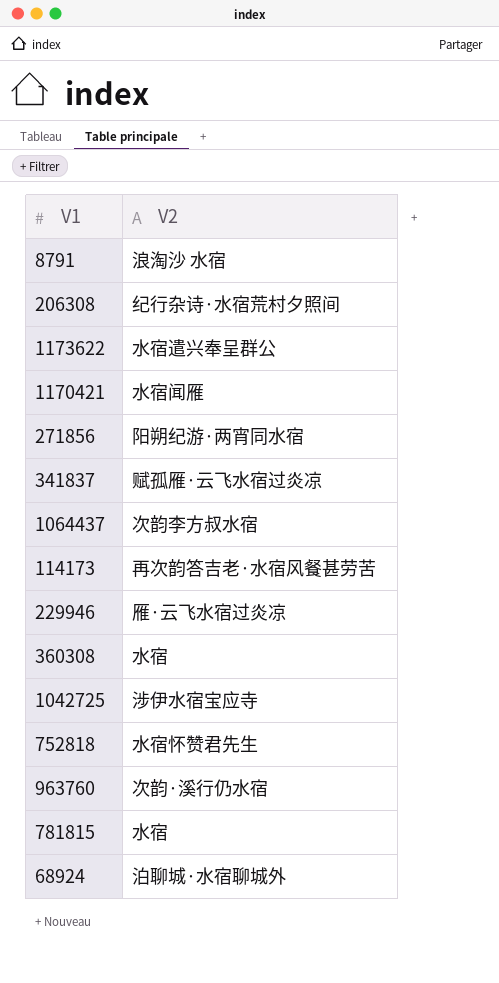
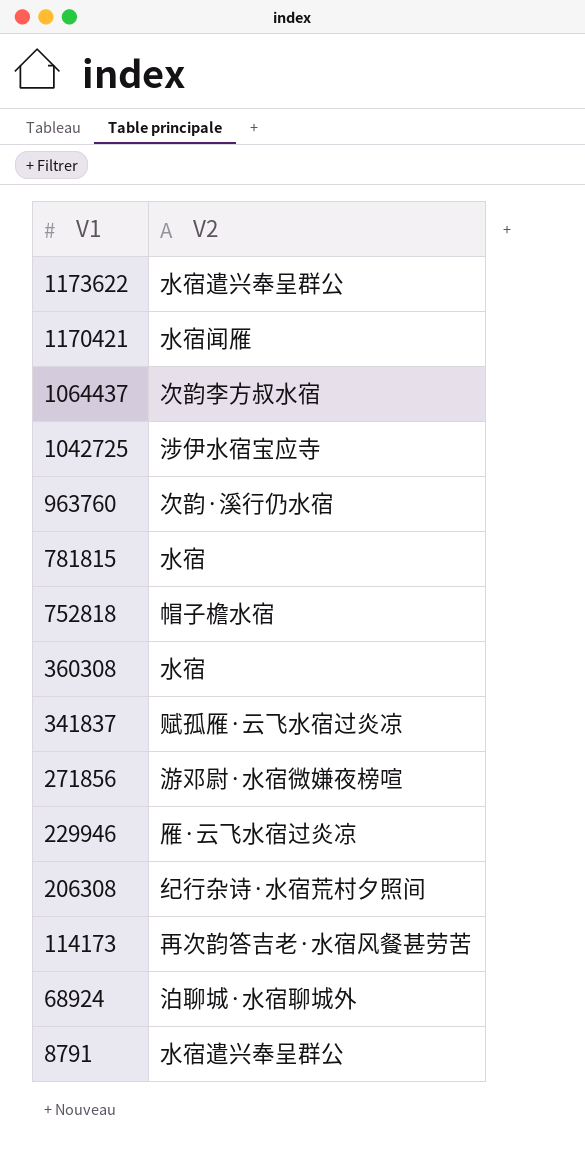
row order: none -> V1 descending
752818 | V2: 水宿怀赞君先生 -> 帽子檐水宿
271856 | V2: 阳朔纪游·两宵同水宿 -> 游邓尉·水宿微嫌夜榜喧
8791 | V2: 浪淘沙 水宿 -> 水宿遣兴奉呈群公

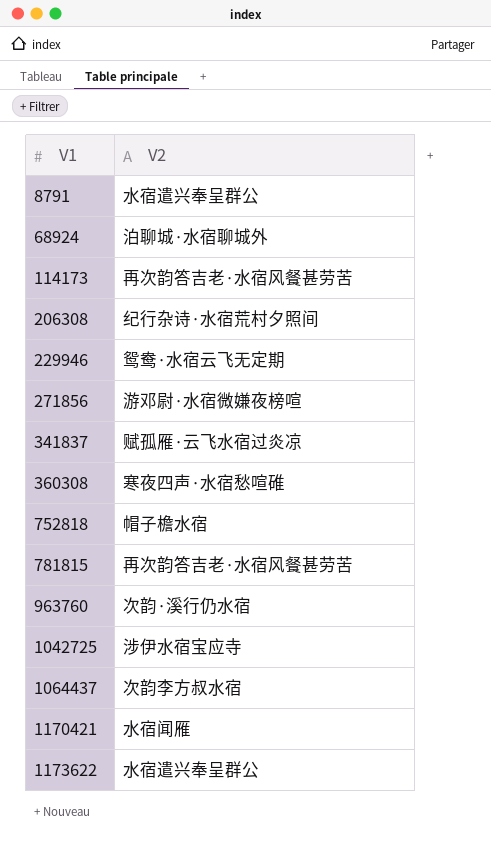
row order: V1 descending -> V1 ascending
229946 | V2: 雁·云飞水宿过炎凉 -> 鸳鸯·水宿云飞无定期
360308 | V2: 水宿 -> 寒夜四声·水宿愁喧碓
781815 | V2: 水宿 -> 再次韵答吉老·水宿风餐甚劳苦

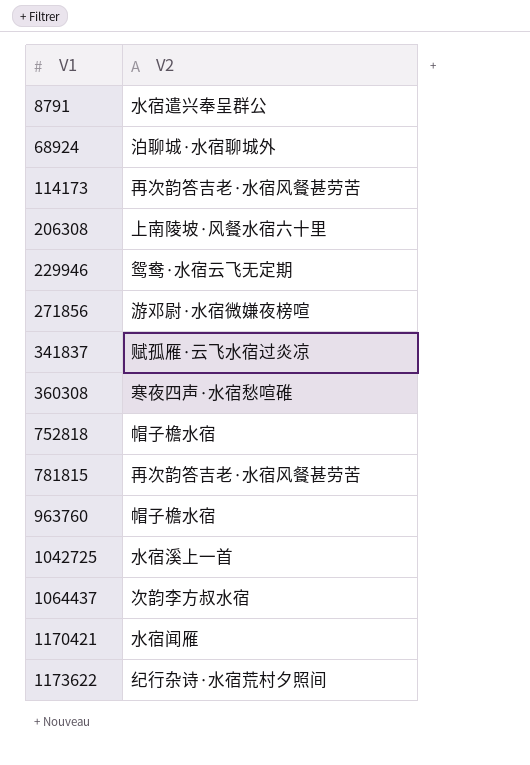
206308 | V2: 纪行杂诗·水宿荒村夕照间 -> 上南陵坡·风餐水宿六十里
963760 | V2: 次韵·溪行仍水宿 -> 帽子檐水宿
1042725 | V2: 涉伊水宿宝应寺 -> 水宿溪上一首
1173622 | V2: 水宿遣兴奉呈群公 -> 纪行杂诗·水宿荒村夕照间

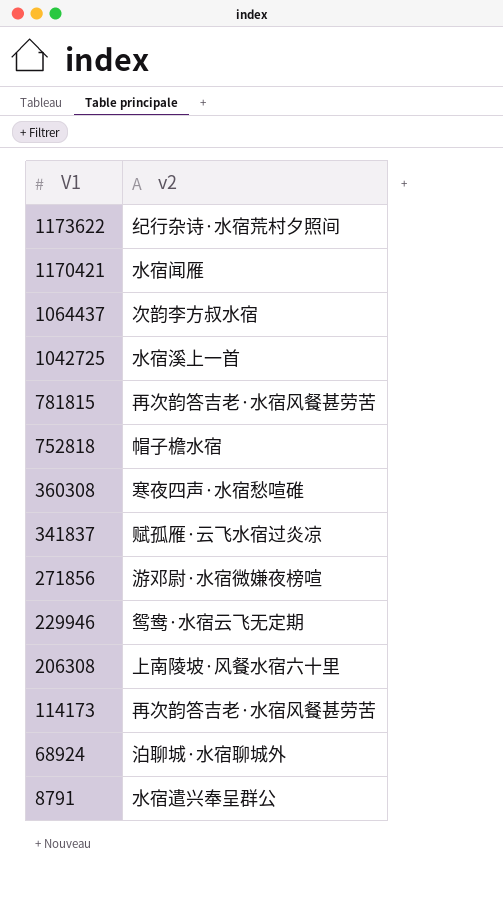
row order: V1 ascending -> V1 descending
column name: V2 -> v2
row 963760: 帽子檐水宿 -> none

